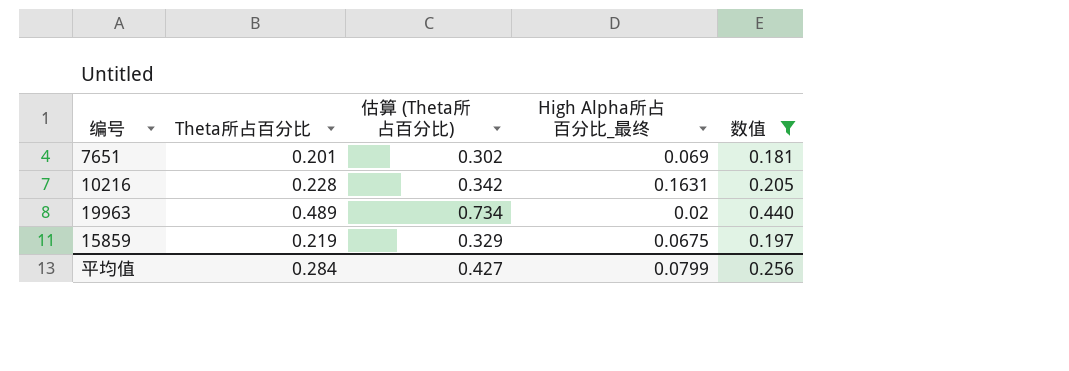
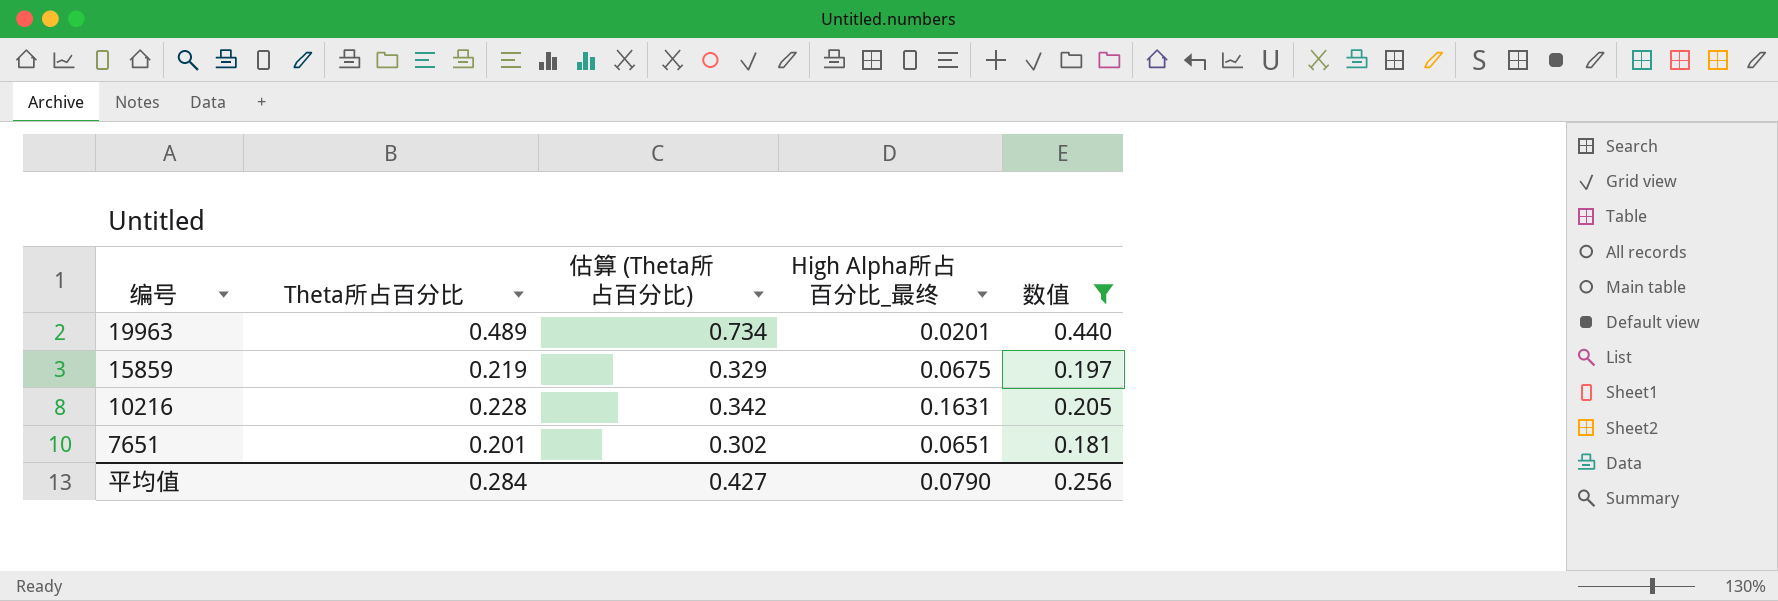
row order: none -> 编号 descending
19963 | High Alpha所占百分比_最终: 0.02 -> 0.0201
7651 | High Alpha所占百分比_最终: 0.069 -> 0.0651
平均值 | High Alpha所占百分比_最终: 0.0799 -> 0.0790

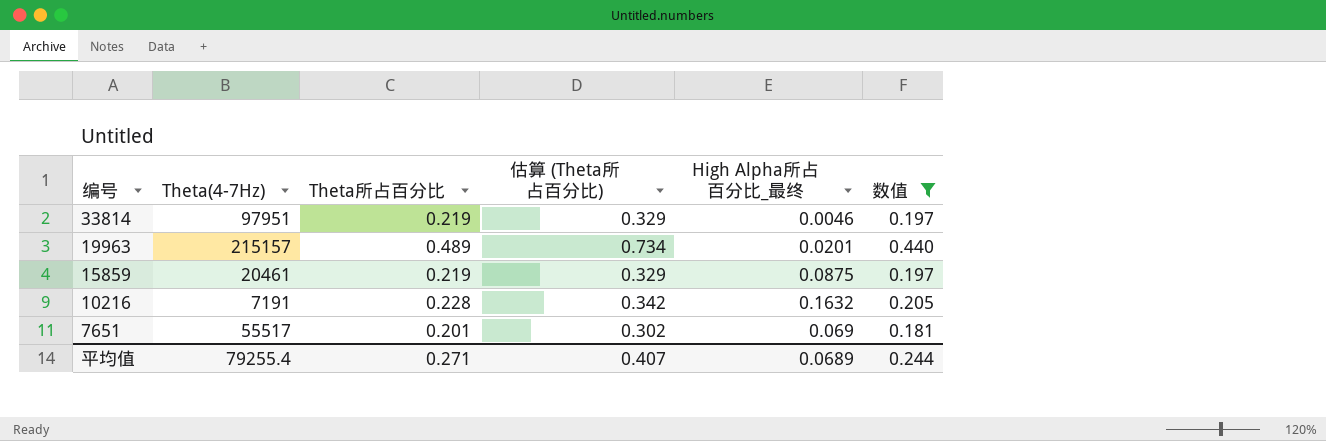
column Theta(4-7Hz) | position: none -> 2
row 33814: none -> 97951 | 0.219 | 0.329 | 0.0046 | 0.197
15859 | High Alpha所占百分比_最终: 0.0675 -> 0.0875
10216 | High Alpha所占百分比_最终: 0.1631 -> 0.1632
7651 | High Alpha所占百分比_最终: 0.0651 -> 0.069
平均值 | Theta所占百分比: 0.284 -> 0.271
平均值 | 估算 (Theta所占百分比): 0.427 -> 0.407
平均值 | High Alpha所占百分比_最终: 0.0790 -> 0.0689
平均值 | 数值: 0.256 -> 0.244

